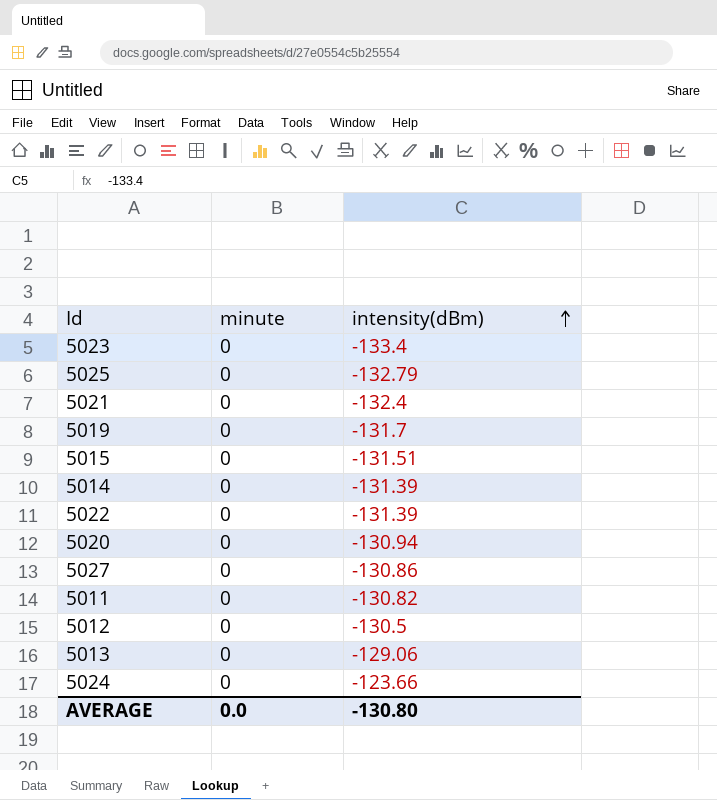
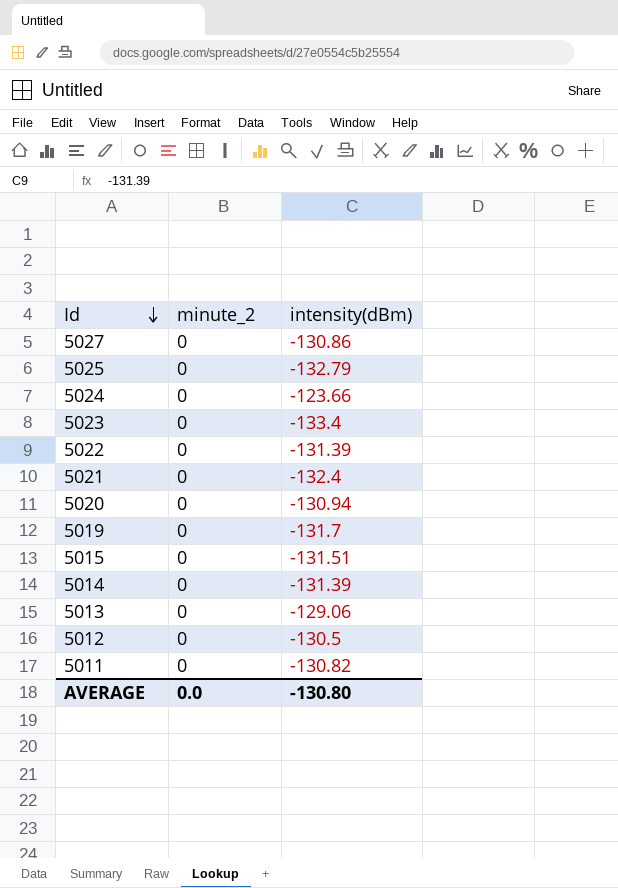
row order: intensity(dBm) ascending -> Id descending
column name: minute -> minute_2

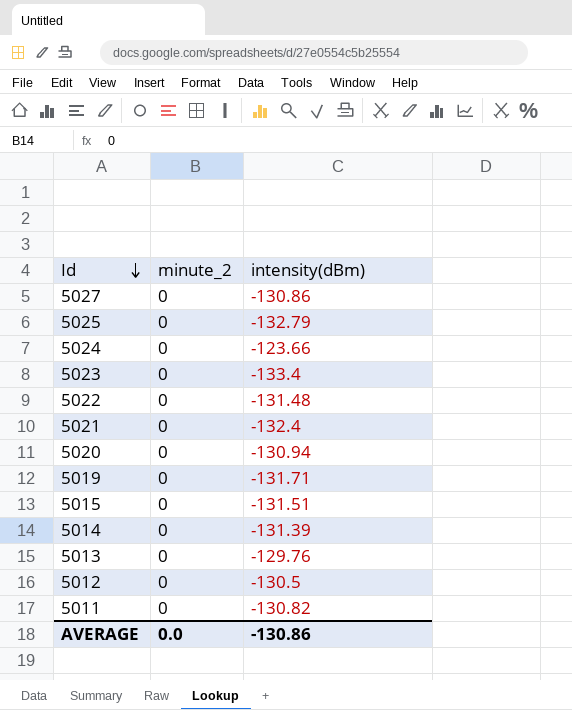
5022 | intensity(dBm): -131.39 -> -131.48
5019 | intensity(dBm): -131.7 -> -131.71
5013 | intensity(dBm): -129.06 -> -129.76
AVERAGE | intensity(dBm): -130.80 -> -130.86

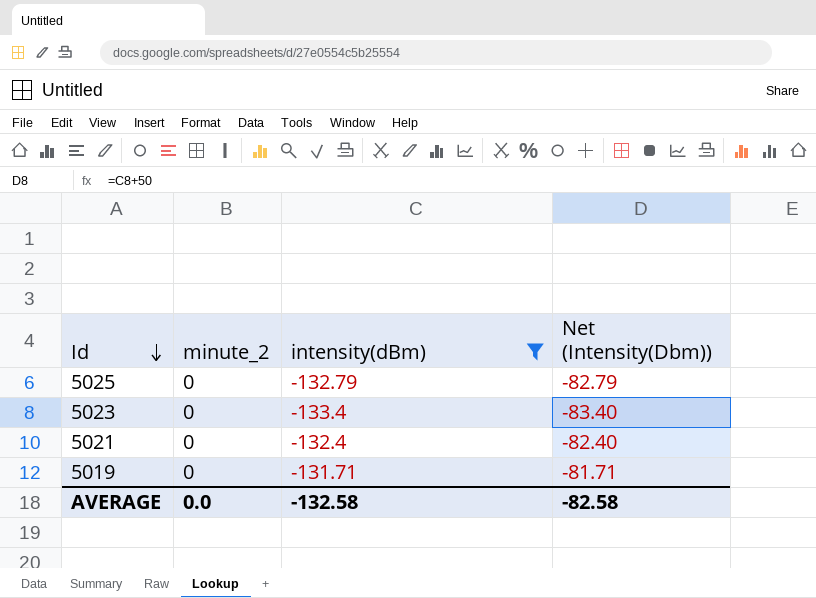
filter: none -> intensity(dBm) <= -131.71
column Net (Intensity(Dbm)) | formula: none -> [intensity(dBm)] + 50
AVERAGE | intensity(dBm): -130.86 -> -132.58

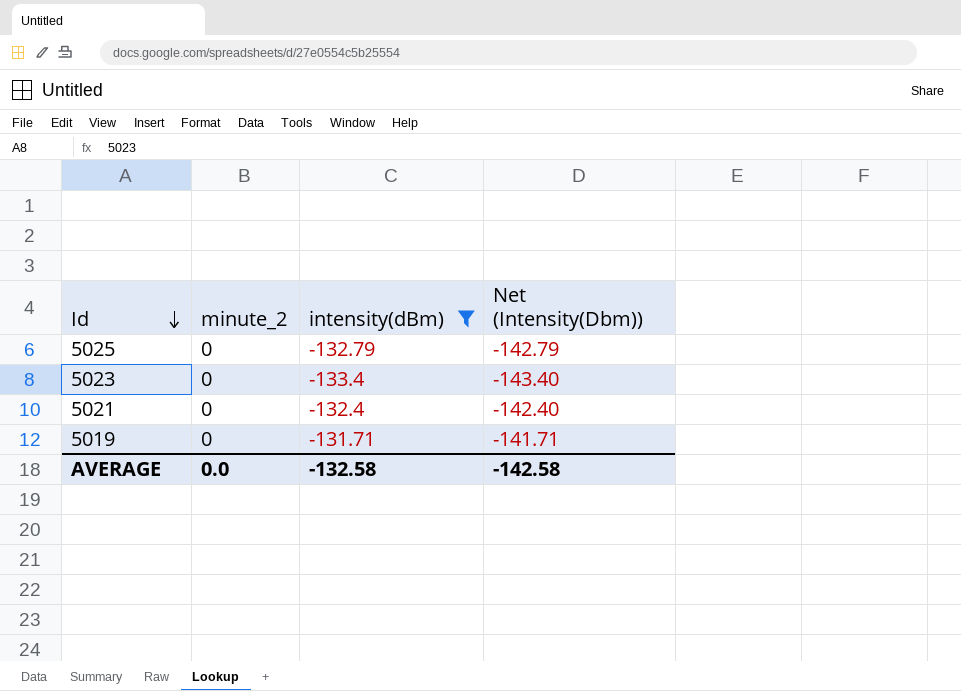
column Net (Intensity(Dbm)) | formula: [intensity(dBm)] + 50 -> [intensity(dBm)] - 10
AVERAGE | Net (Intensity(Dbm)): -82.58 -> -142.58

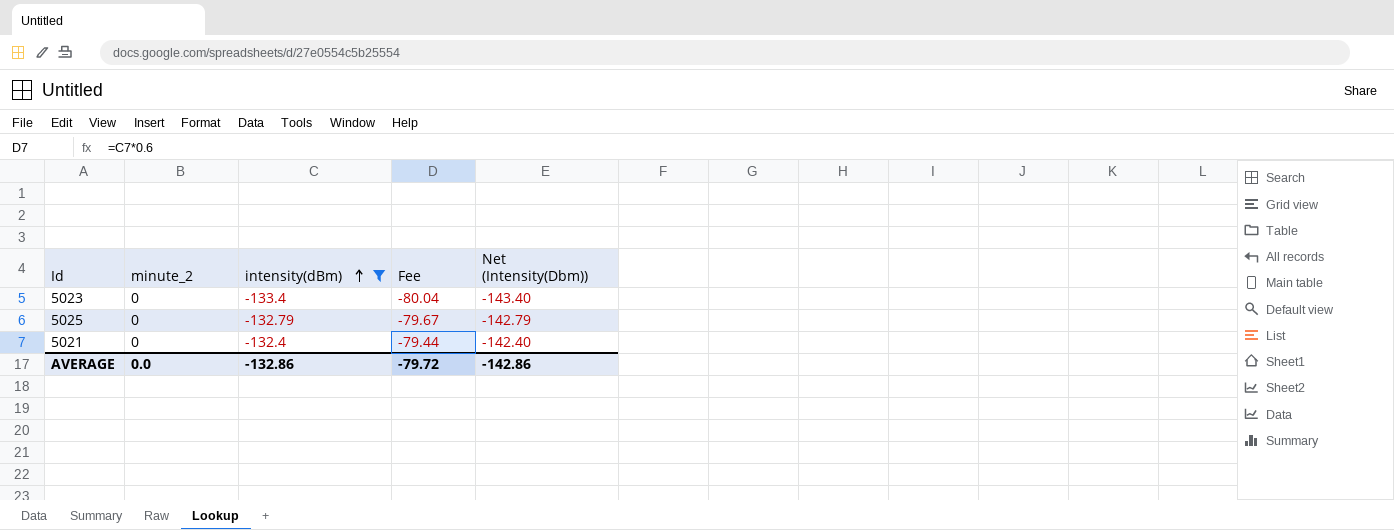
row order: Id descending -> intensity(dBm) ascending
column Fee | formula: none -> [intensity(dBm)] * 0.6
row 5019: 0 | -131.71 | -141.71 -> none
AVERAGE | intensity(dBm): -132.58 -> -132.86
AVERAGE | Net (Intensity(Dbm)): -142.58 -> -142.86

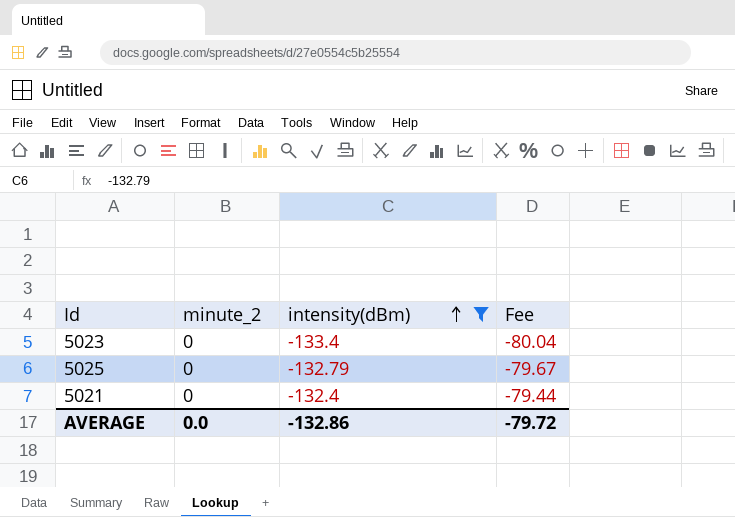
column Net (Intensity(Dbm)) | formula: [intensity(dBm)] - 10 -> none

